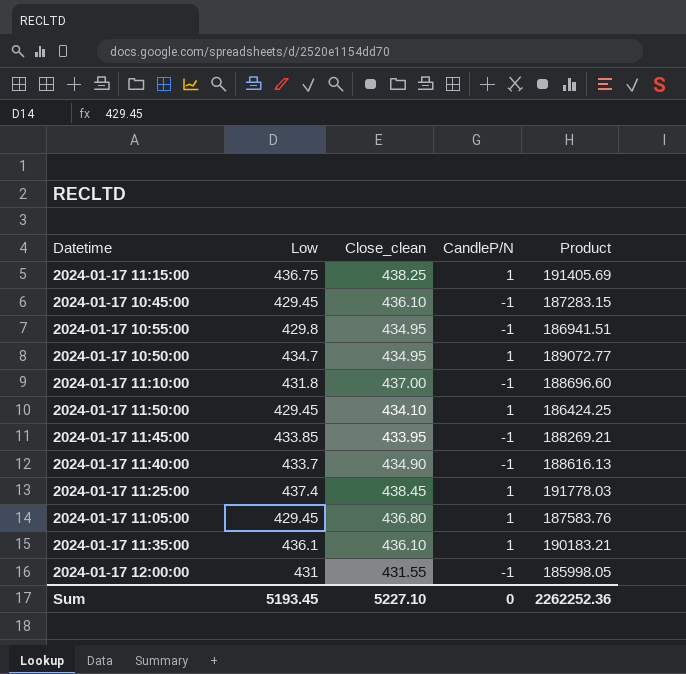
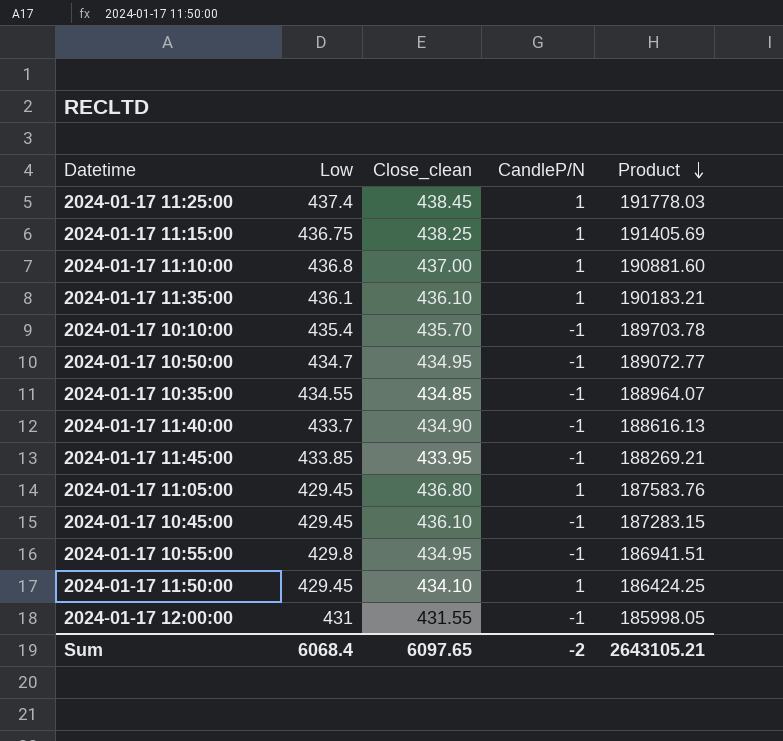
row order: none -> Product descending
2024-01-17 11:10:00 | Low: 431.8 -> 436.8
2024-01-17 11:10:00 | CandleP/N: -1 -> 1
2024-01-17 11:10:00 | Product: 188696.60 -> 190881.60
row 2024-01-17 10:10:00: none -> 435.4 | 435.70 | -1 | 189703.78
2024-01-17 10:50:00 | CandleP/N: 1 -> -1
row 2024-01-17 10:35:00: none -> 434.55 | 434.85 | -1 | 188964.07
Sum | Low: 5193.45 -> 6068.4
Sum | Close_clean: 5227.10 -> 6097.65
Sum | CandleP/N: 0 -> -2
Sum | Product: 2262252.36 -> 2643105.21

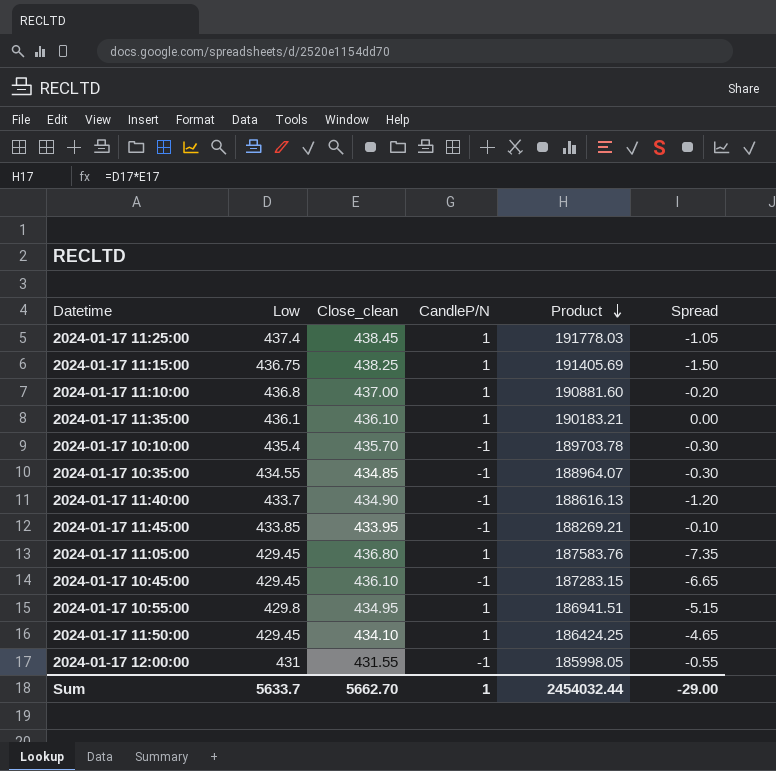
column Spread | formula: none -> [Low] - [Close_clean]
row 2024-01-17 10:50:00: 434.7 | 434.95 | -1 | 189072.77 -> none
2024-01-17 10:55:00 | CandleP/N: -1 -> 1
Sum | Low: 6068.4 -> 5633.7
Sum | Close_clean: 6097.65 -> 5662.70
Sum | CandleP/N: -2 -> 1
Sum | Product: 2643105.21 -> 2454032.44

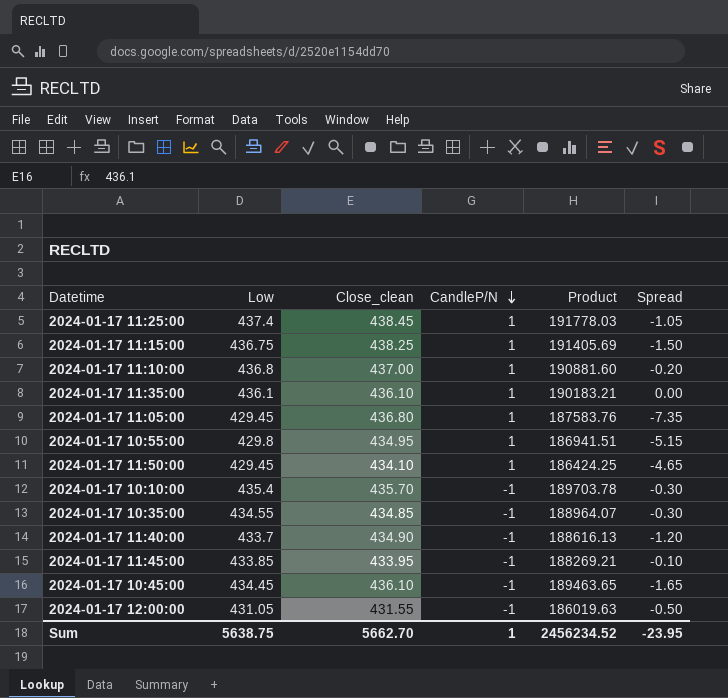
row order: Product descending -> CandleP/N descending
2024-01-17 10:45:00 | Low: 429.45 -> 434.45
2024-01-17 10:45:00 | Product: 187283.15 -> 189463.65
2024-01-17 10:45:00 | Spread: -6.65 -> -1.65
2024-01-17 12:00:00 | Low: 431 -> 431.05
2024-01-17 12:00:00 | Product: 185998.05 -> 186019.63
2024-01-17 12:00:00 | Spread: -0.55 -> -0.50
Sum | Low: 5633.7 -> 5638.75
Sum | Product: 2454032.44 -> 2456234.52
Sum | Spread: -29.00 -> -23.95

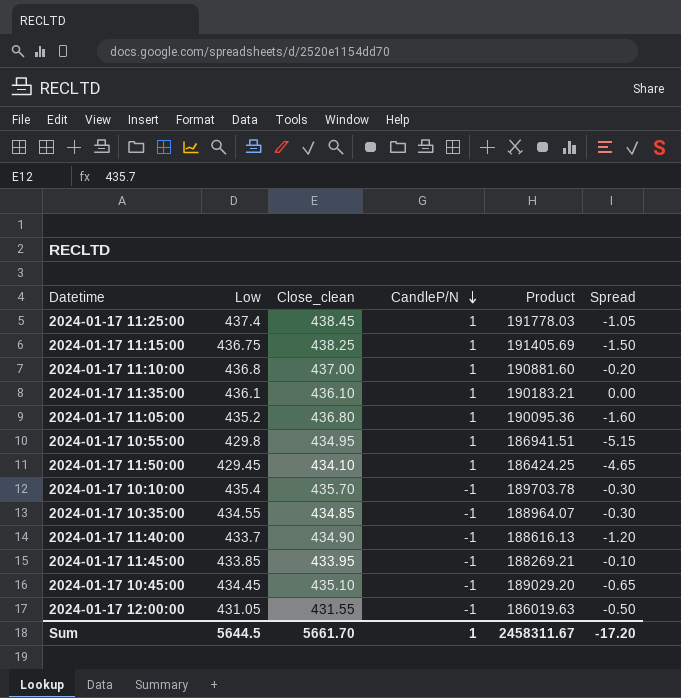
2024-01-17 11:05:00 | Low: 429.45 -> 435.2
2024-01-17 11:05:00 | Product: 187583.76 -> 190095.36
2024-01-17 11:05:00 | Spread: -7.35 -> -1.60
2024-01-17 10:45:00 | Close_clean: 436.10 -> 435.10
2024-01-17 10:45:00 | Product: 189463.65 -> 189029.20
2024-01-17 10:45:00 | Spread: -1.65 -> -0.65
Sum | Low: 5638.75 -> 5644.5
Sum | Close_clean: 5662.70 -> 5661.70
Sum | Product: 2456234.52 -> 2458311.67
Sum | Spread: -23.95 -> -17.20

